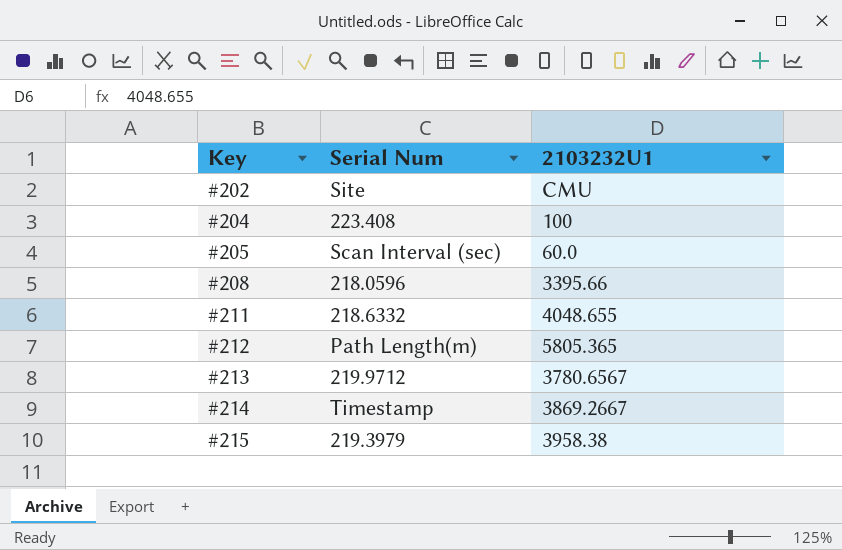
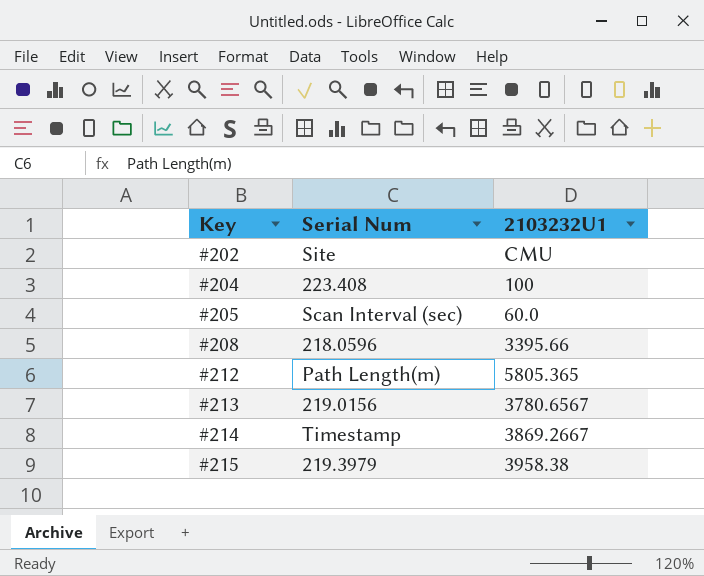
row #211: 218.6332 | 4048.655 -> none
#213 | Serial Num: 219.9712 -> 219.0156

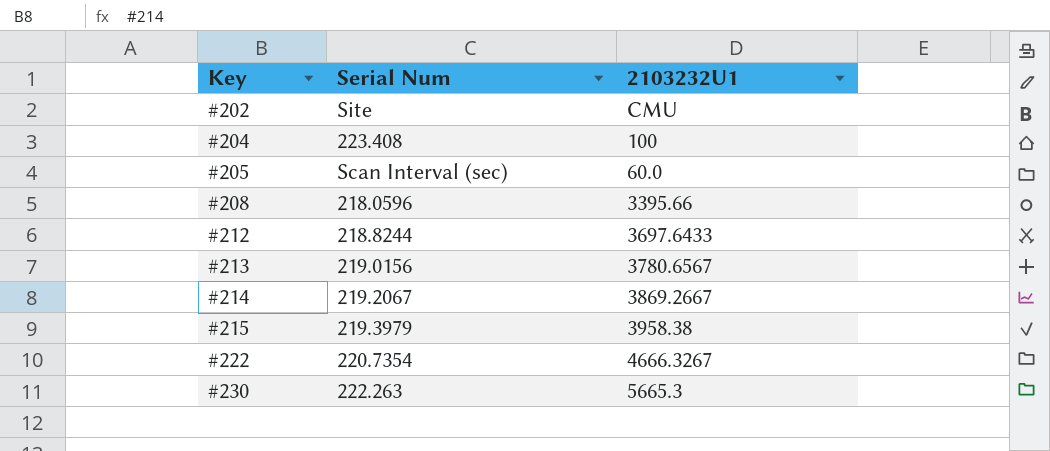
#212 | Serial Num: Path Length(m) -> 218.8244
#212 | 2103232U1: 5805.365 -> 3697.6433
#214 | Serial Num: Timestamp -> 219.2067
row #222: none -> 220.7354 | 4666.3267
row #230: none -> 222.263 | 5665.3

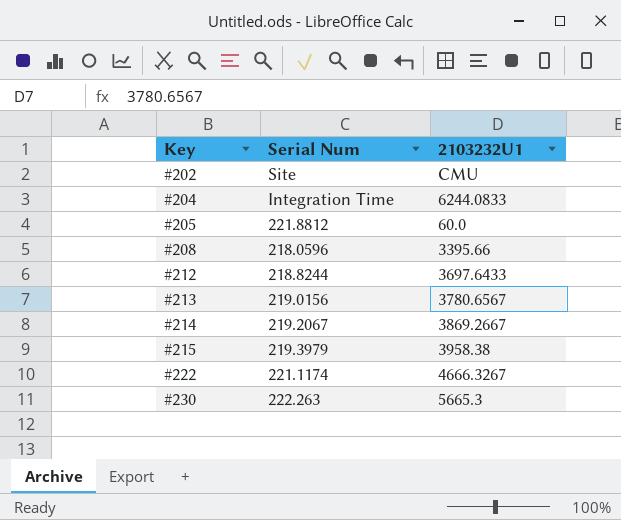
#204 | Serial Num: 223.408 -> Integration Time
#204 | 2103232U1: 100 -> 6244.0833
#205 | Serial Num: Scan Interval (sec) -> 221.8812
#222 | Serial Num: 220.7354 -> 221.1174

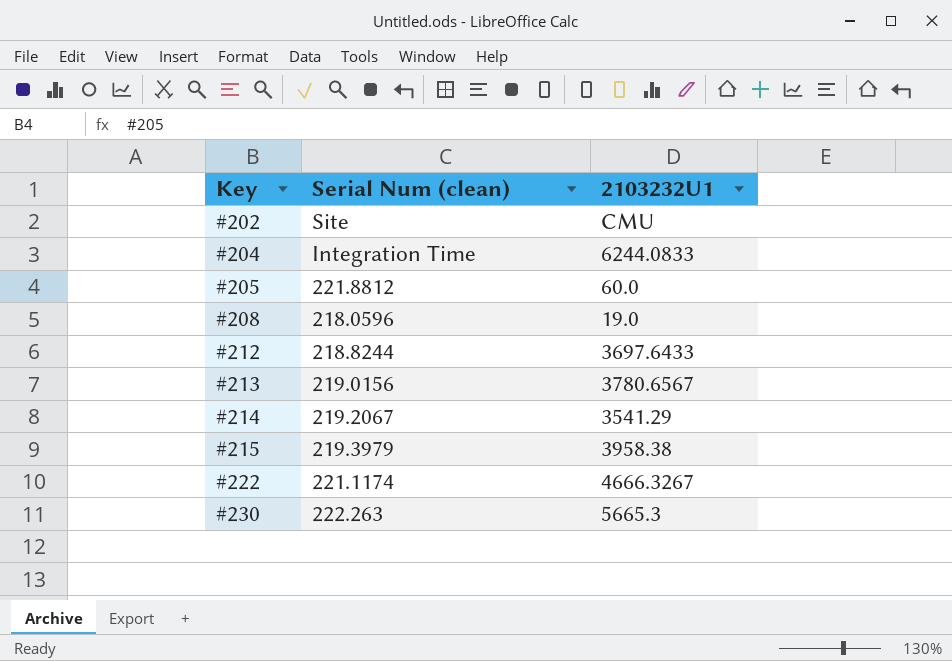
column name: Serial Num -> Serial Num (clean)
#208 | 2103232U1: 3395.66 -> 19.0
#214 | 2103232U1: 3869.2667 -> 3541.29

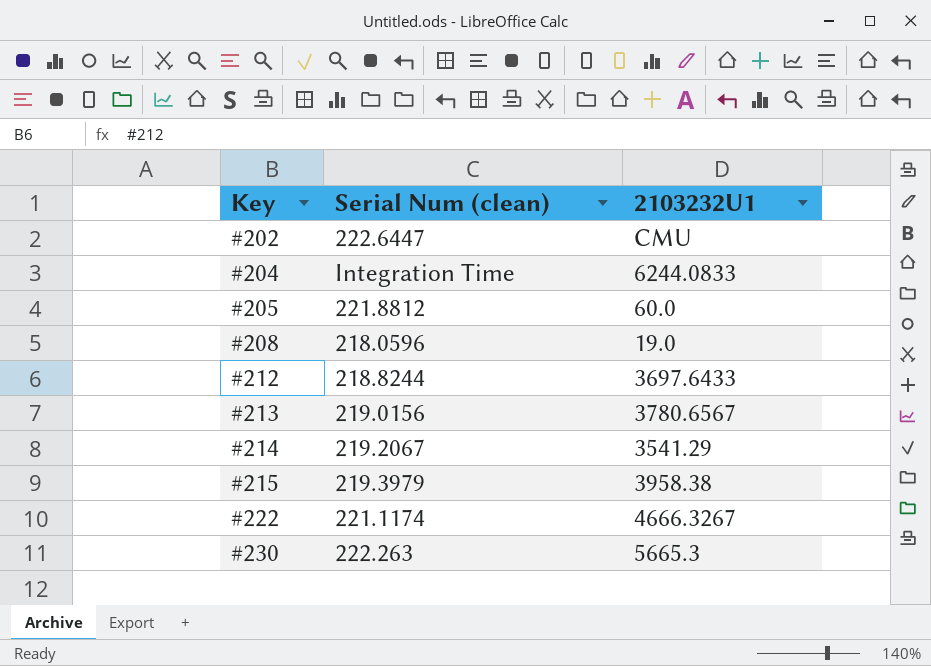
#202 | Serial Num (clean): Site -> 222.6447

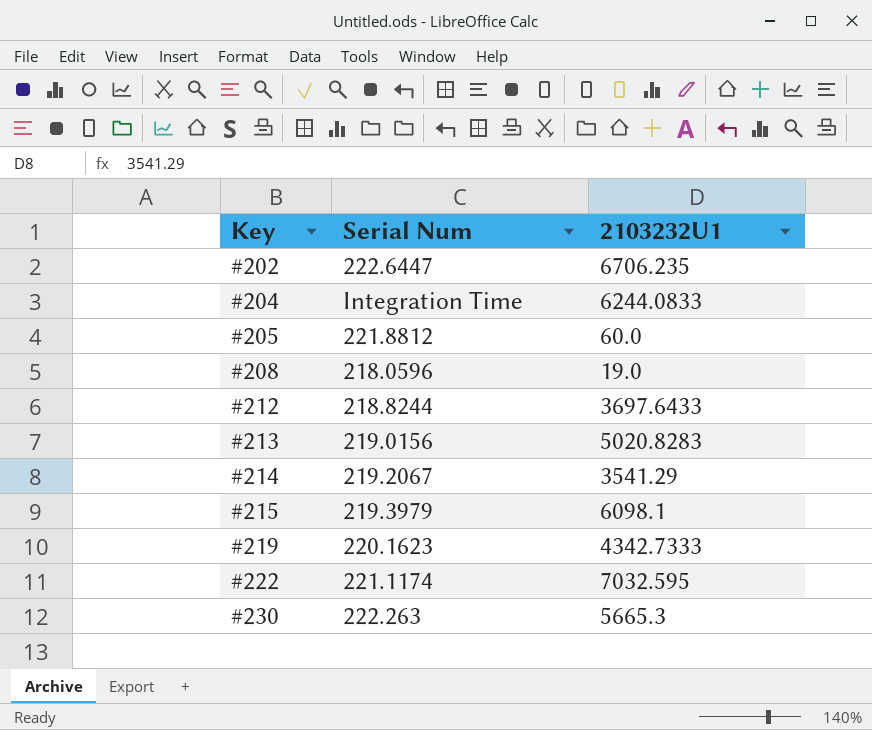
column name: Serial Num (clean) -> Serial Num
#202 | 2103232U1: CMU -> 6706.235
#213 | 2103232U1: 3780.6567 -> 5020.8283
#215 | 2103232U1: 3958.38 -> 6098.1
row #219: none -> 220.1623 | 4342.7333
#222 | 2103232U1: 4666.3267 -> 7032.595

